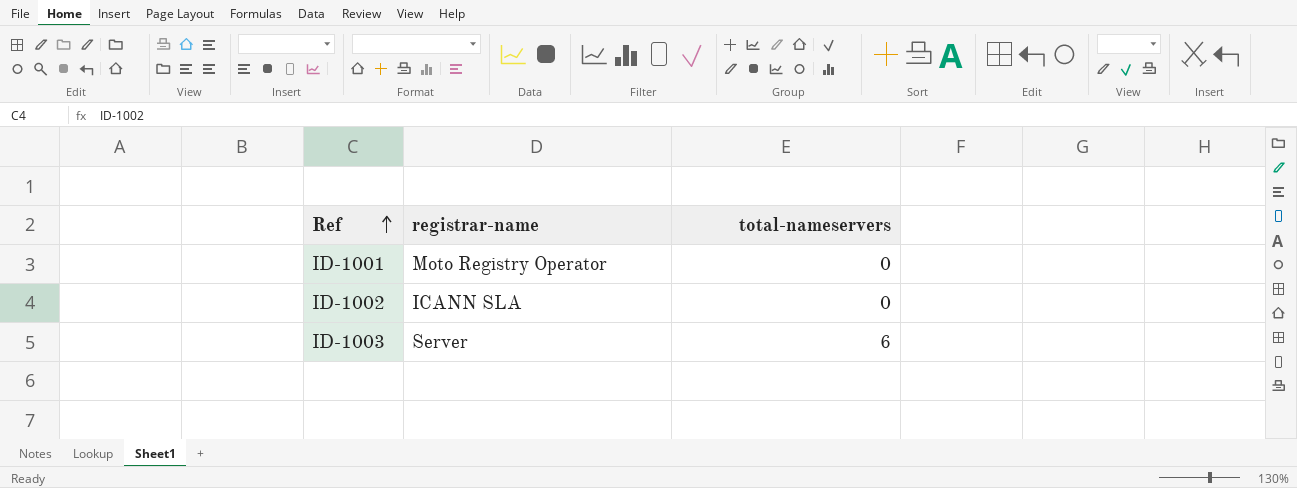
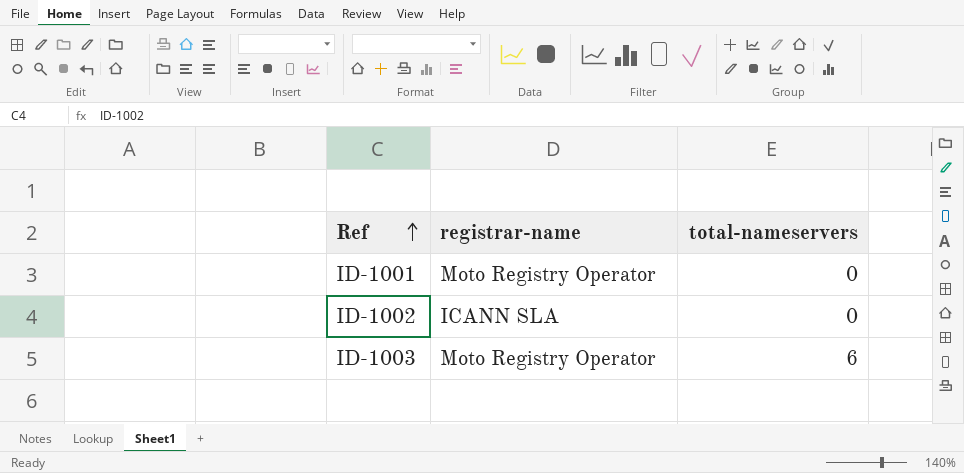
ID-1003 | registrar-name: Server -> Moto Registry Operator

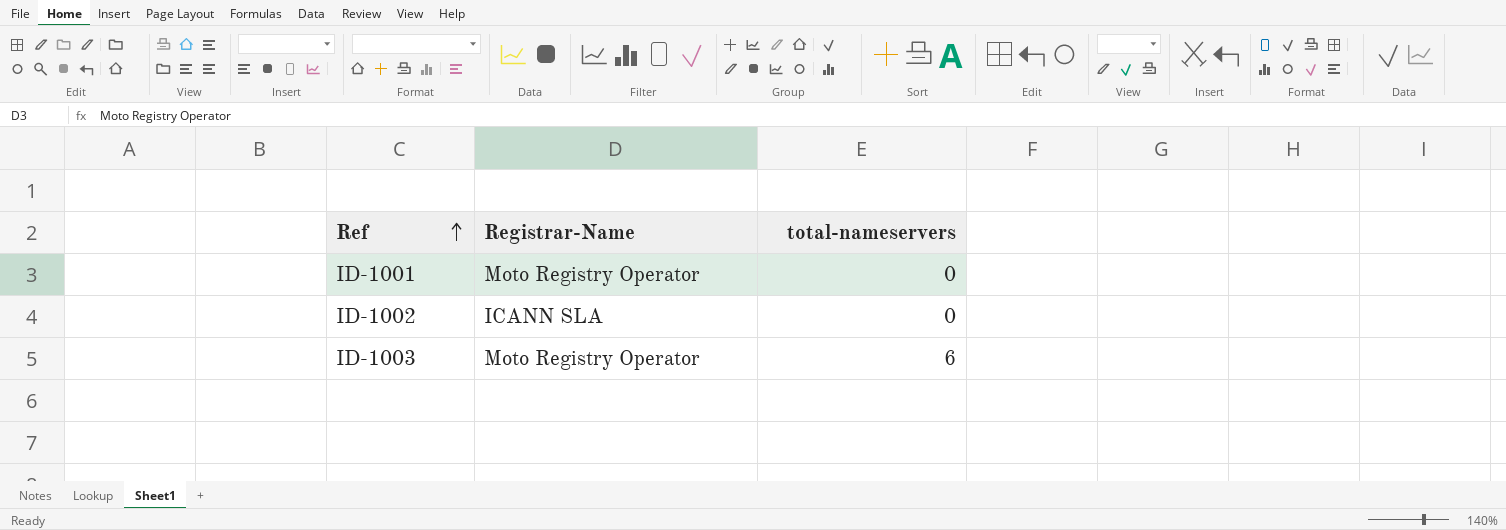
column name: registrar-name -> Registrar-Name

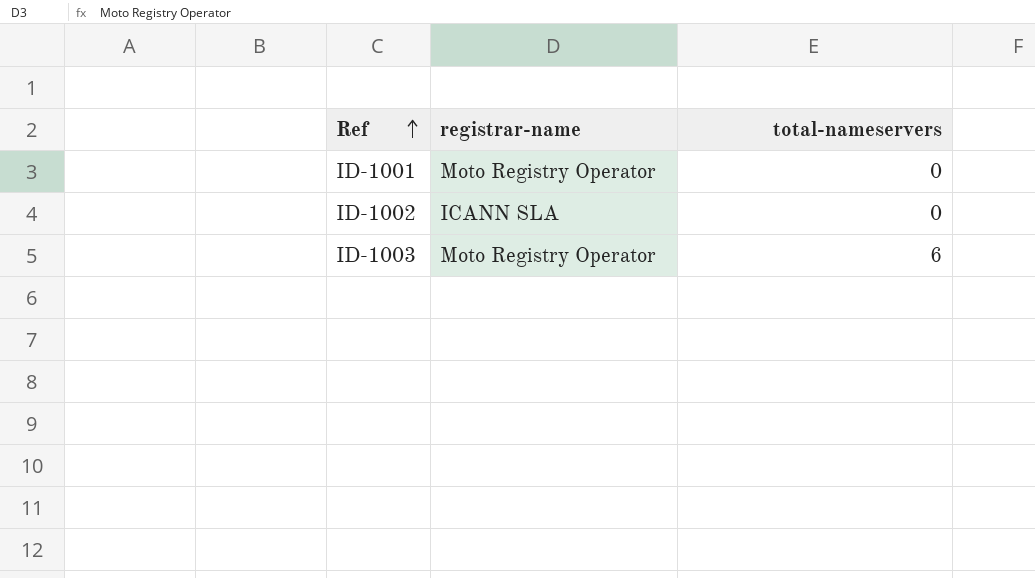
column name: Registrar-Name -> registrar-name

